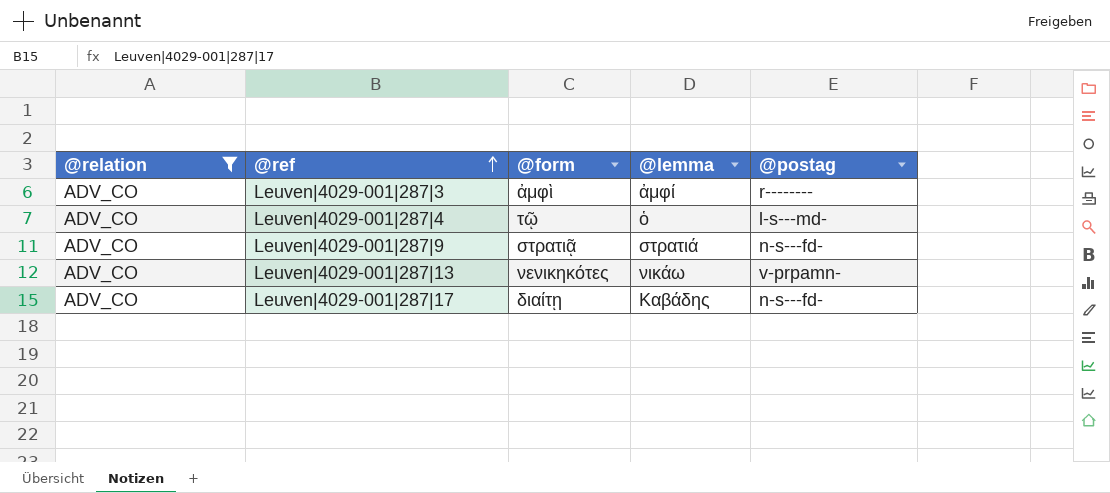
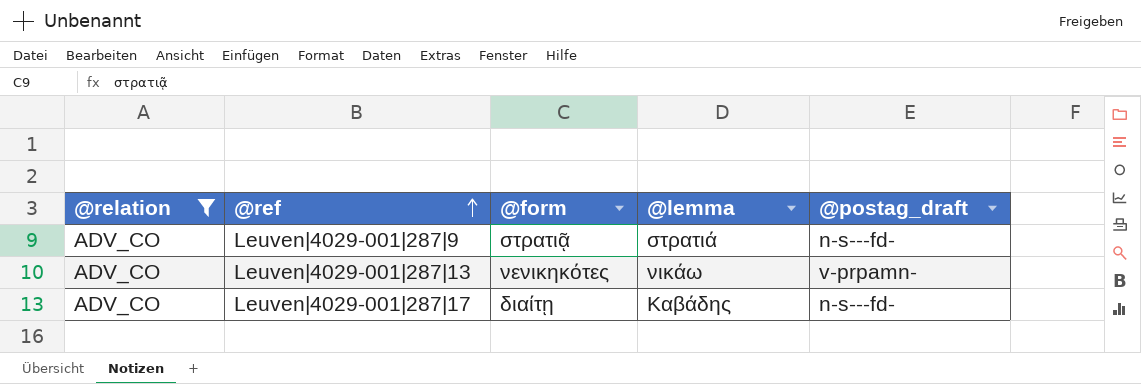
column name: @postag -> @postag_draft
row Leuven|4029-001|287|3: ADV_CO | ἀμφὶ | ἀμφί | r-------- -> none
row Leuven|4029-001|287|4: ADV_CO | τῷ | ὁ | l-s---md- -> none

